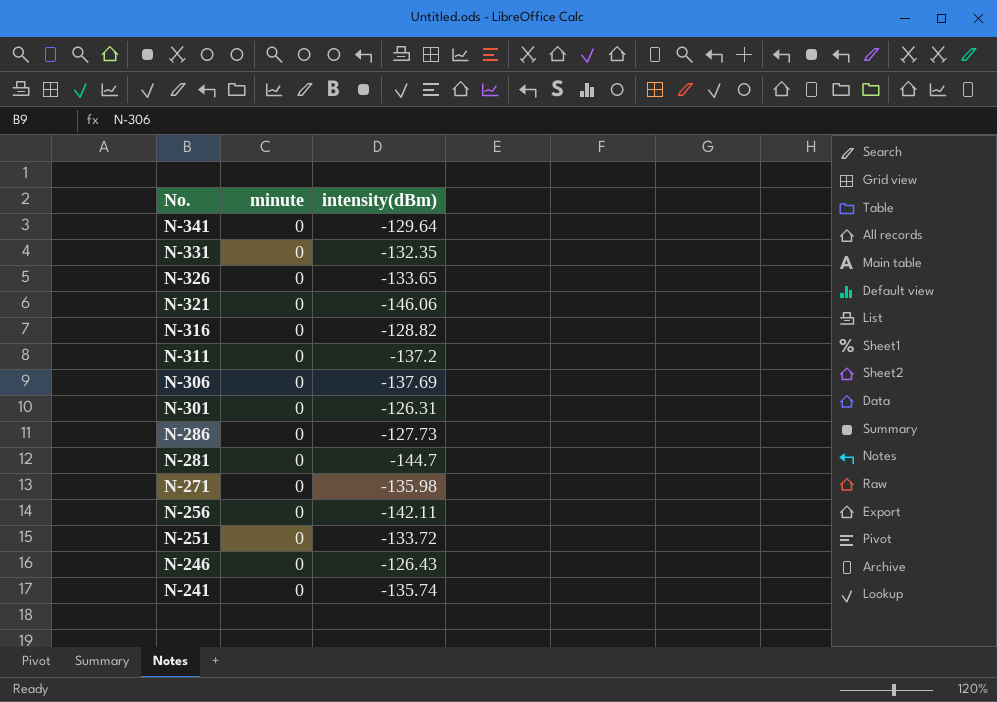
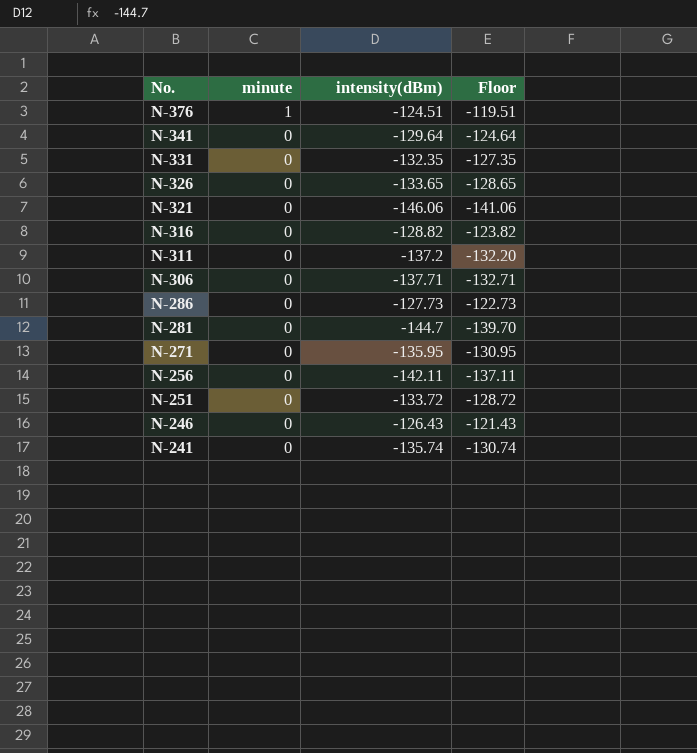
column Floor | formula: none -> [intensity(dBm)] + 5
row N-301: 0 | -126.31 -> none
row N-376: none -> 1 | -124.51 | -119.51
N-306 | intensity(dBm): -137.69 -> -137.71
N-271 | intensity(dBm): -135.98 -> -135.95

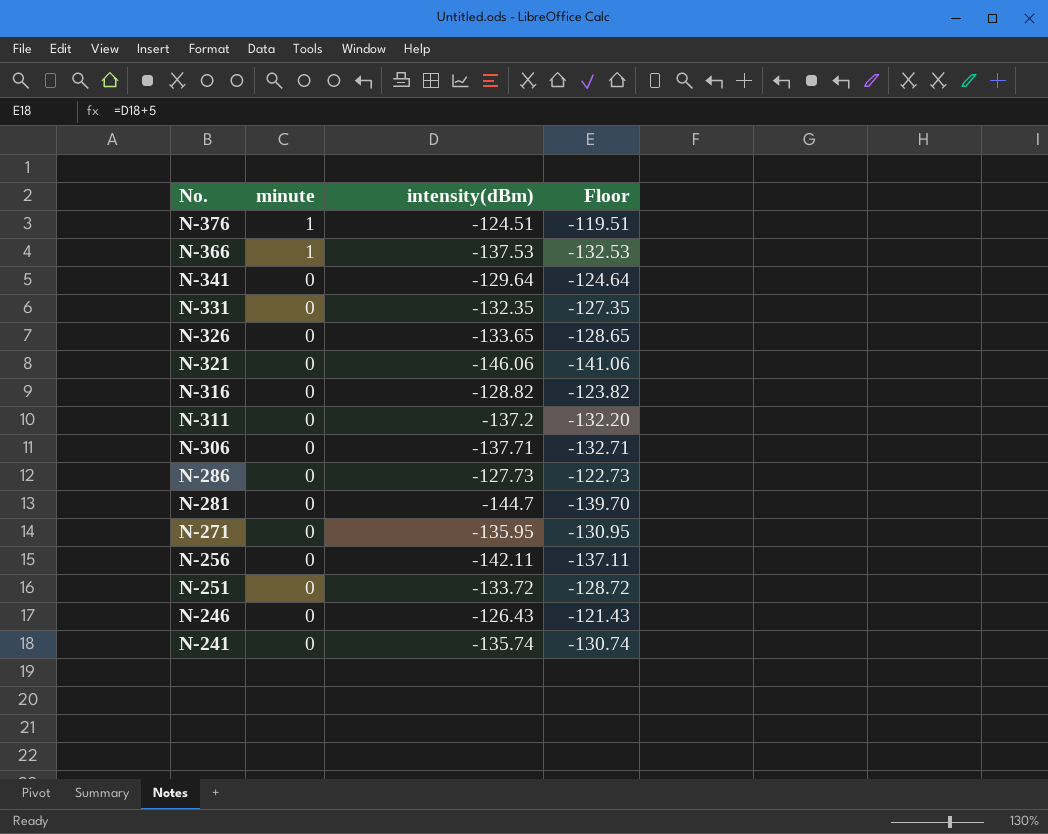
row N-366: none -> 1 | -137.53 | -132.53

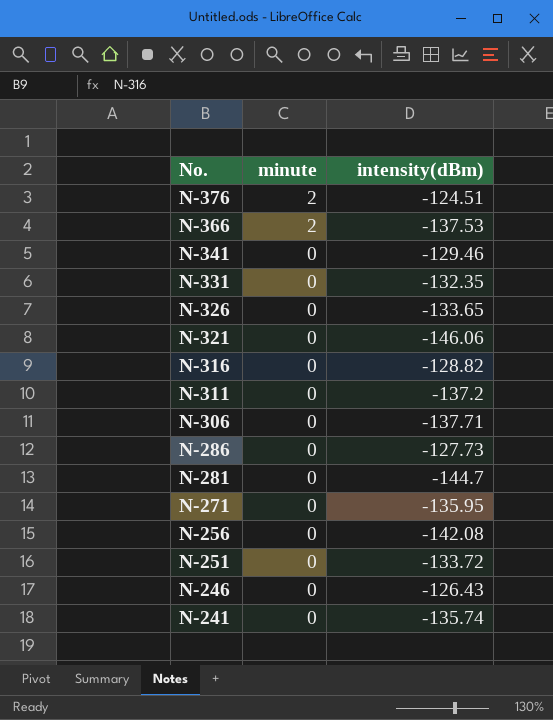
column Floor | formula: [intensity(dBm)] + 5 -> none
N-376 | minute: 1 -> 2
N-366 | minute: 1 -> 2
N-341 | intensity(dBm): -129.64 -> -129.46
N-256 | intensity(dBm): -142.11 -> -142.08

